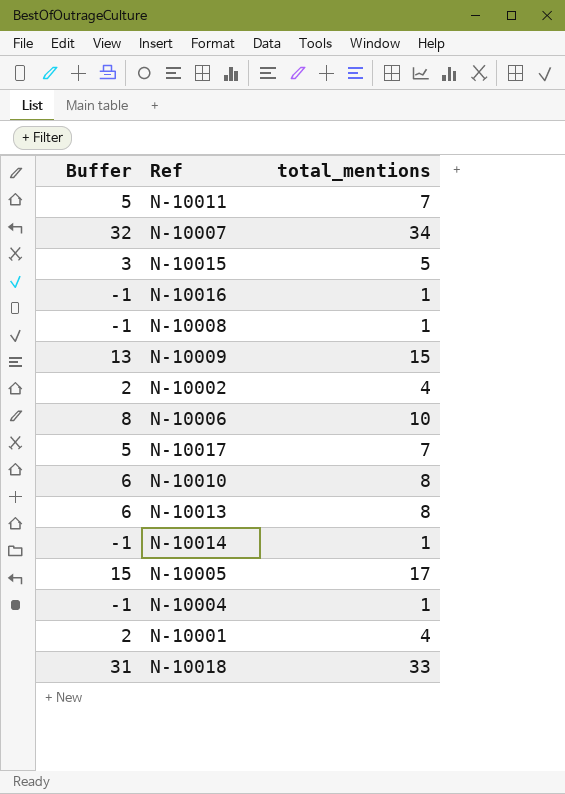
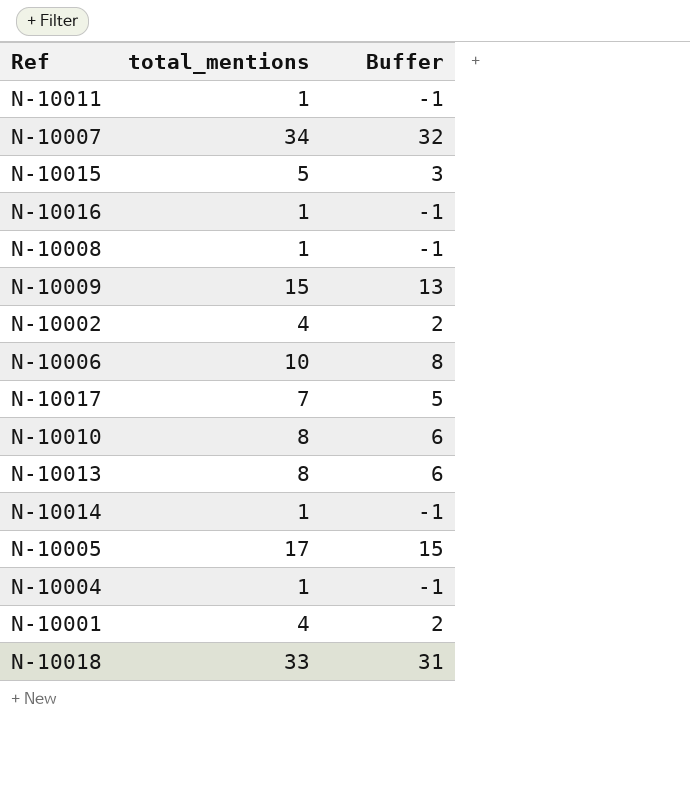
column Buffer | position: 1 -> 3
N-10011 | total_mentions: 7 -> 1
N-10011 | Buffer: 5 -> -1

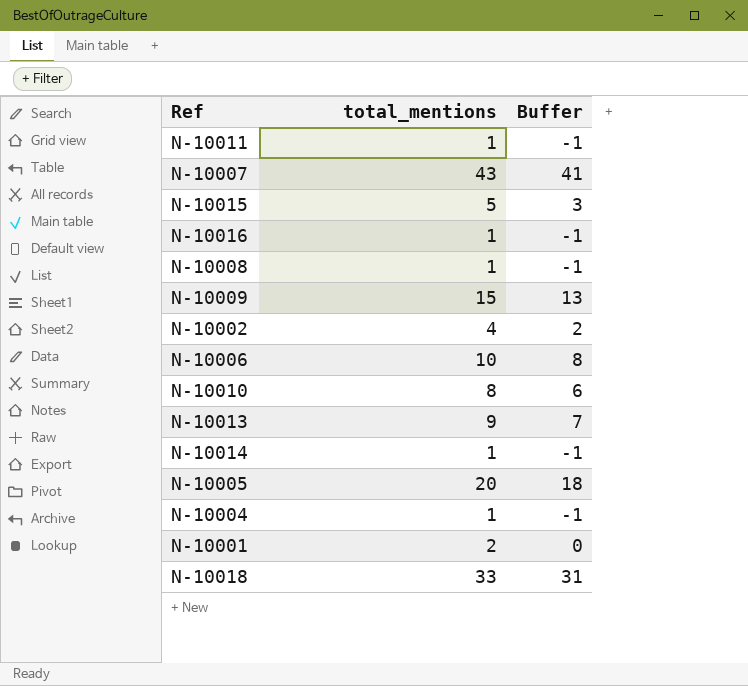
row N-10017: 7 | 5 -> none
N-10007 | total_mentions: 34 -> 43
N-10007 | Buffer: 32 -> 41
N-10013 | total_mentions: 8 -> 9
N-10013 | Buffer: 6 -> 7
N-10005 | total_mentions: 17 -> 20
N-10005 | Buffer: 15 -> 18
N-10001 | total_mentions: 4 -> 2
N-10001 | Buffer: 2 -> 0

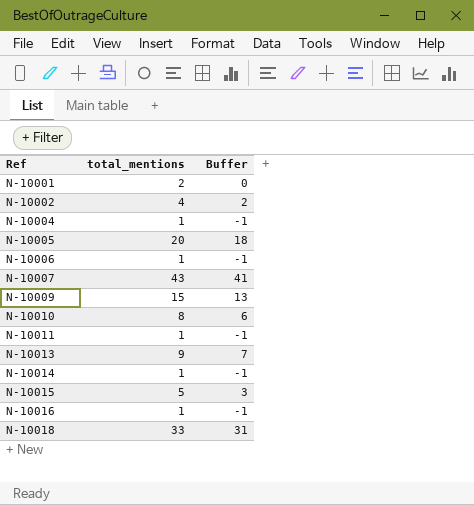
row order: none -> Ref ascending
row N-10008: 1 | -1 -> none
N-10006 | total_mentions: 10 -> 1
N-10006 | Buffer: 8 -> -1

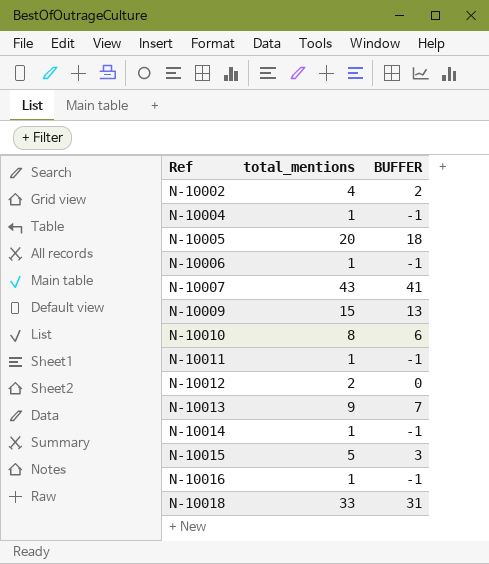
column name: Buffer -> BUFFER
row N-10001: 2 | 0 -> none
row N-10012: none -> 2 | 0

